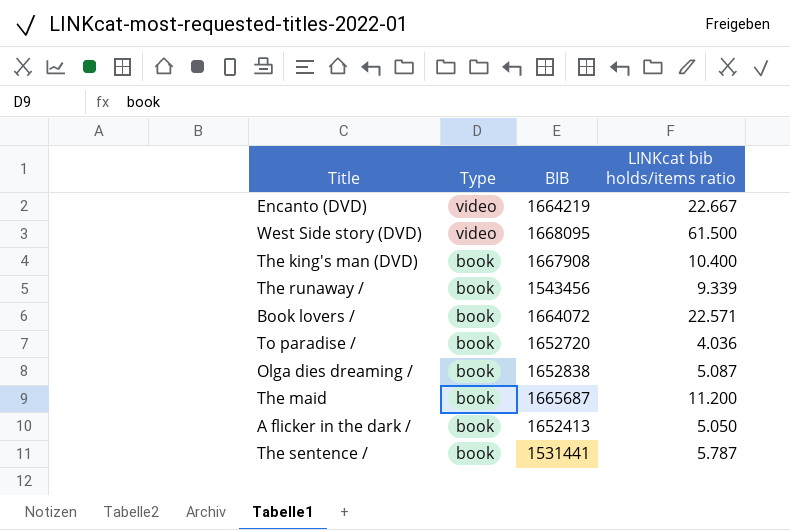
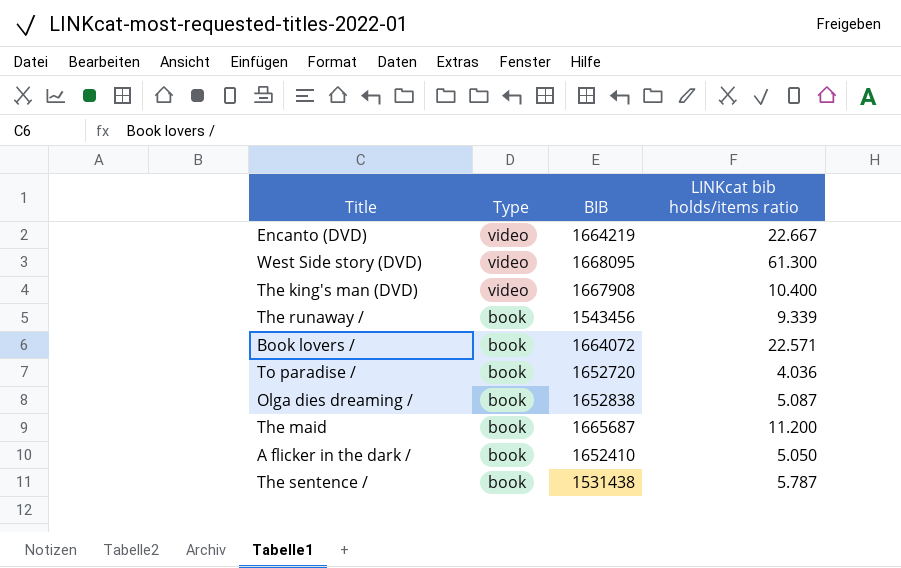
West Side story (DVD) | LINKcat bib holds/items ratio: 61.500 -> 61.300
The king's man (DVD) | Type: book -> video
A flicker in the dark / | BIB: 1652413 -> 1652410
The sentence / | BIB: 1531441 -> 1531438

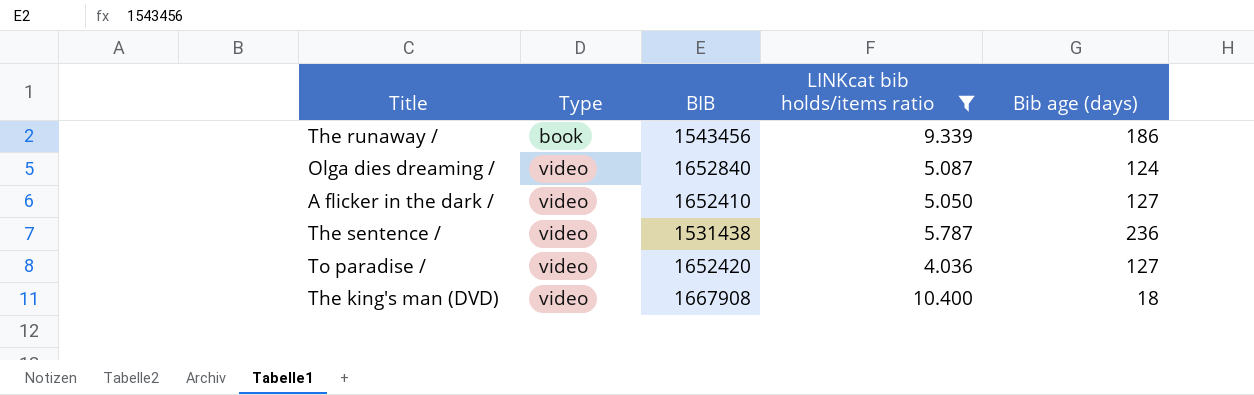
filter: none -> LINKcat bib holds/items ratio <= 10.400
row order: Type descending -> Type ascending
column Bib age (days) | position: none -> 5
Olga dies dreaming / | Type: book -> video
Olga dies dreaming / | BIB: 1652838 -> 1652840
A flicker in the dark / | Type: book -> video
The sentence / | Type: book -> video
To paradise / | Type: book -> video
To paradise / | BIB: 1652720 -> 1652420

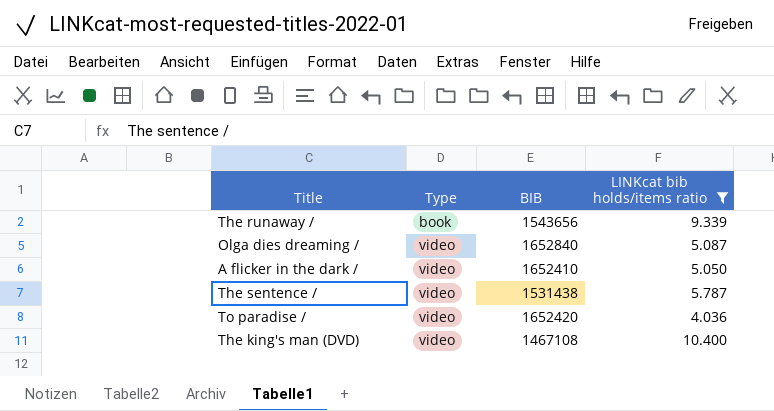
column Bib age (days) | position: 5 -> none
The runaway / | BIB: 1543456 -> 1543656
The king's man (DVD) | BIB: 1667908 -> 1467108

